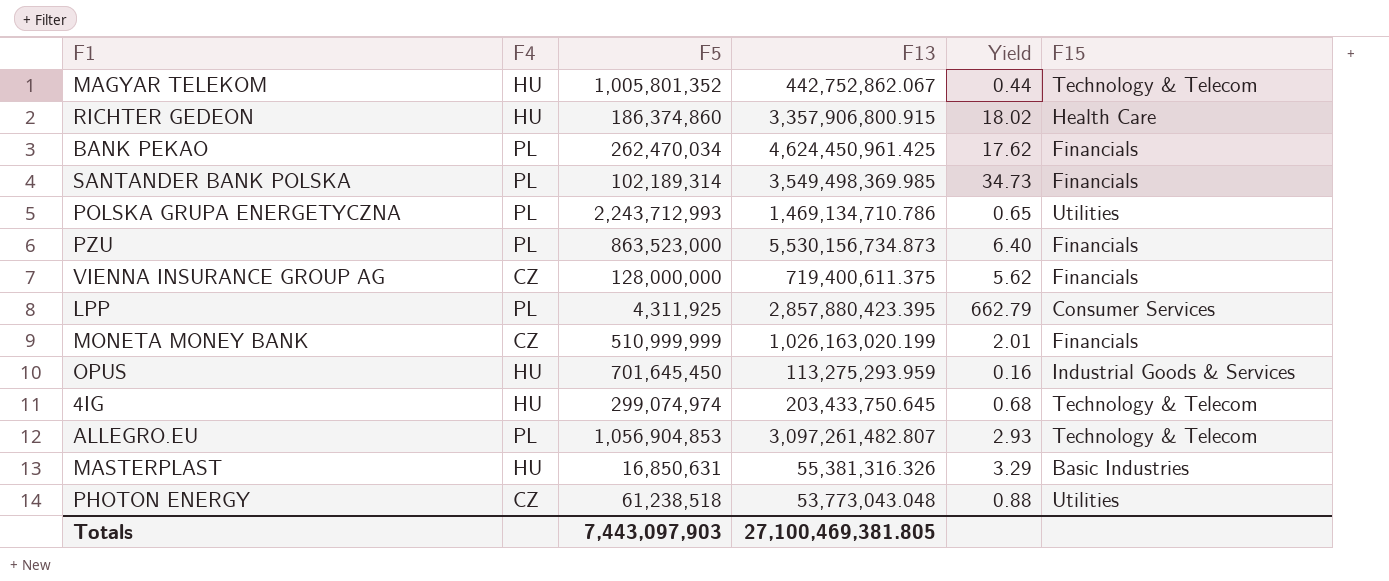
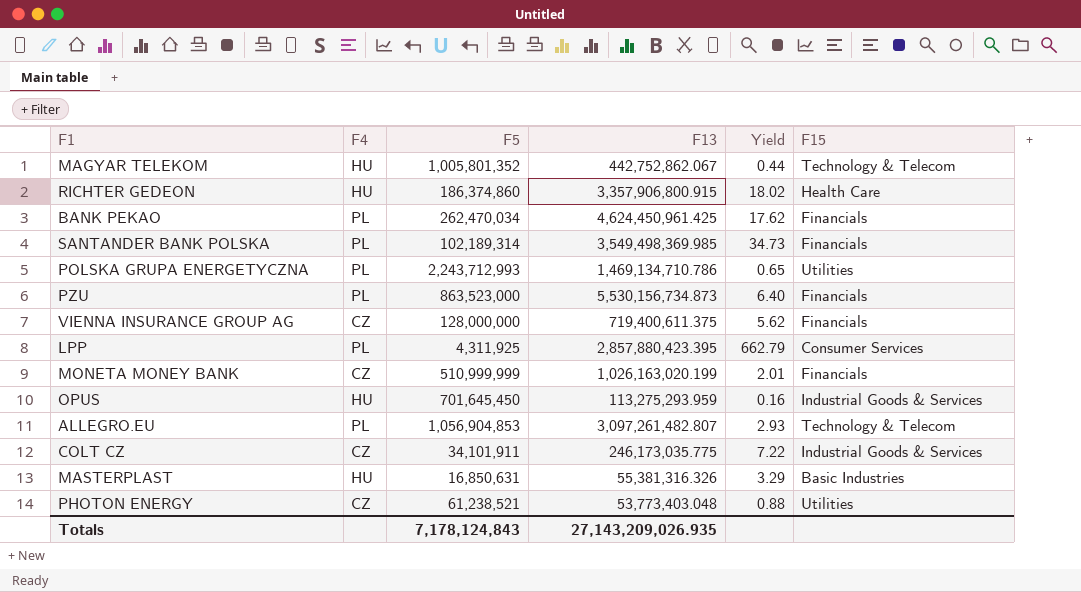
row 4IG: HU | 299,074,974 | 203,433,750.645 | 0.68 | Technology & Telecom -> none
row COLT CZ: none -> CZ | 34,101,911 | 246,173,035.775 | 7.22 | Industrial Goods & Services
PHOTON ENERGY | F5: 61,238,518 -> 61,238,521
PHOTON ENERGY | F13: 53,773,043.048 -> 53,773,403.048
Totals | F5: 7,443,097,903 -> 7,178,124,843
Totals | F13: 27,100,469,381.805 -> 27,143,209,026.935

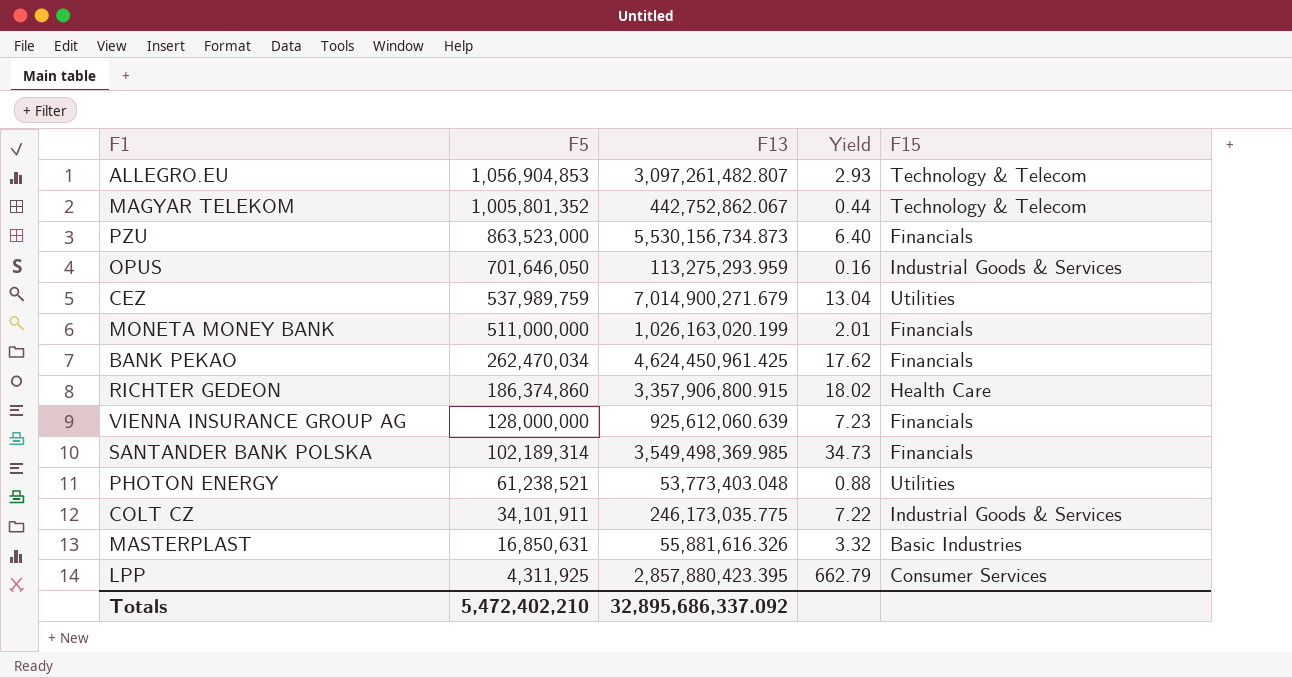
row order: none -> F5 descending
column F4 | position: 2 -> none
row POLSKA GRUPA ENERGETYCZNA: PL | 2,243,712,993 | 1,469,134,710.786 | 0.65 | Utilities -> none
OPUS | F5: 701,645,450 -> 701,646,050
row CEZ: none -> 537,989,759 | 7,014,900,271.679 | 13.04 | Utilities
MONETA MONEY BANK | F5: 510,999,999 -> 511,000,000
VIENNA INSURANCE GROUP AG | F13: 719,400,611.375 -> 925,612,060.639
VIENNA INSURANCE GROUP AG | Yield: 5.62 -> 7.23
MASTERPLAST | F13: 55,381,316.326 -> 55,881,616.326
MASTERPLAST | Yield: 3.29 -> 3.32
Totals | F5: 7,178,124,843 -> 5,472,402,210
Totals | F13: 27,143,209,026.935 -> 32,895,686,337.092

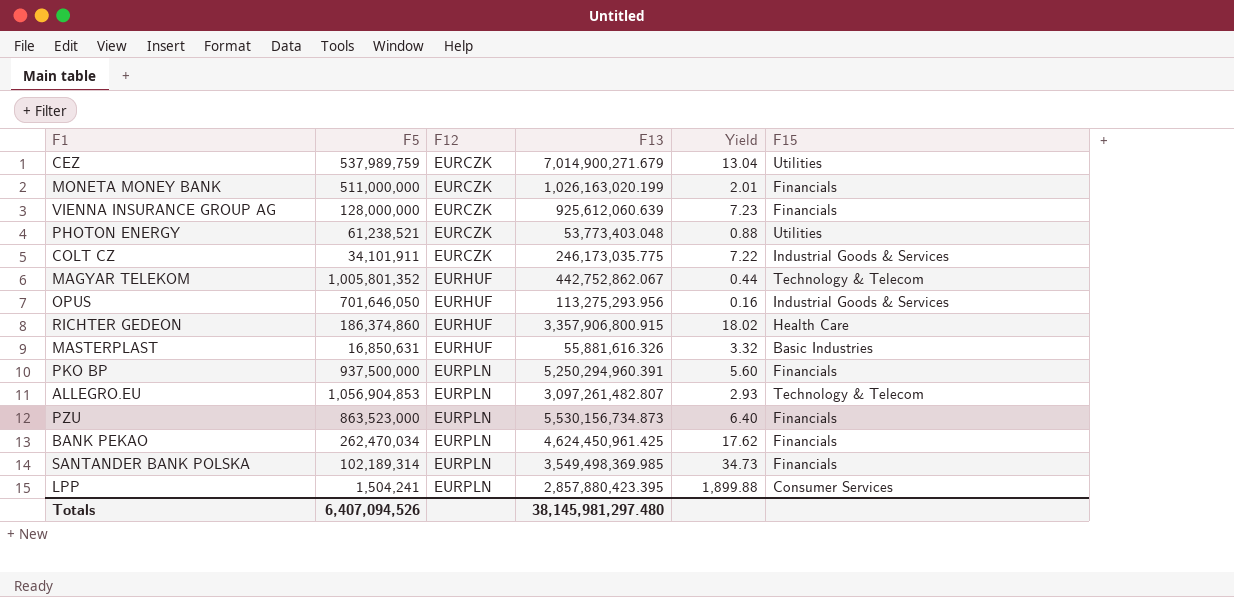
row order: F5 descending -> F12 ascending
column F12 | position: none -> 3
OPUS | F13: 113,275,293.959 -> 113,275,293.956
row PKO BP: none -> 937,500,000 | EURPLN | 5,250,294,960.391 | 5.60 | Financials
LPP | F5: 4,311,925 -> 1,504,241
LPP | Yield: 662.79 -> 1,899.88
Totals | F5: 5,472,402,210 -> 6,407,094,526
Totals | F13: 32,895,686,337.092 -> 38,145,981,297.480

